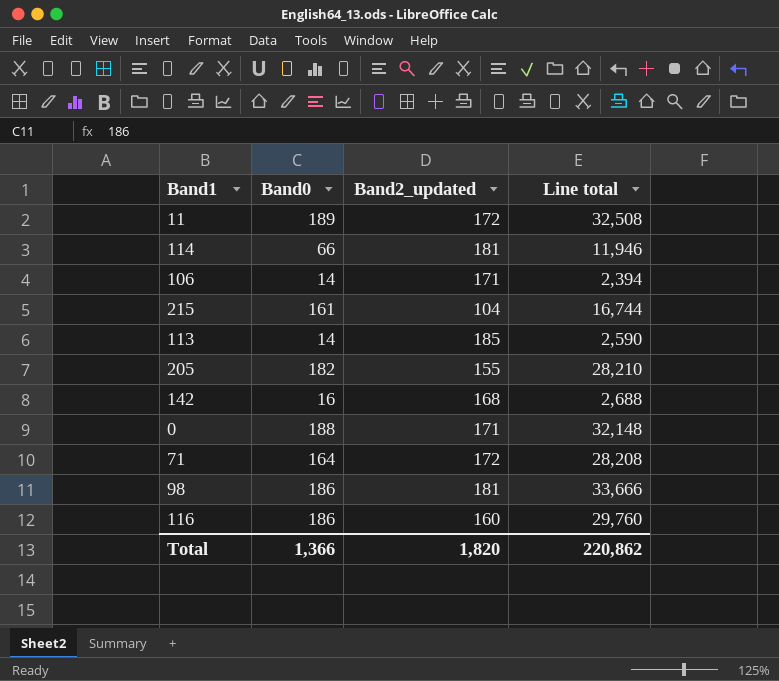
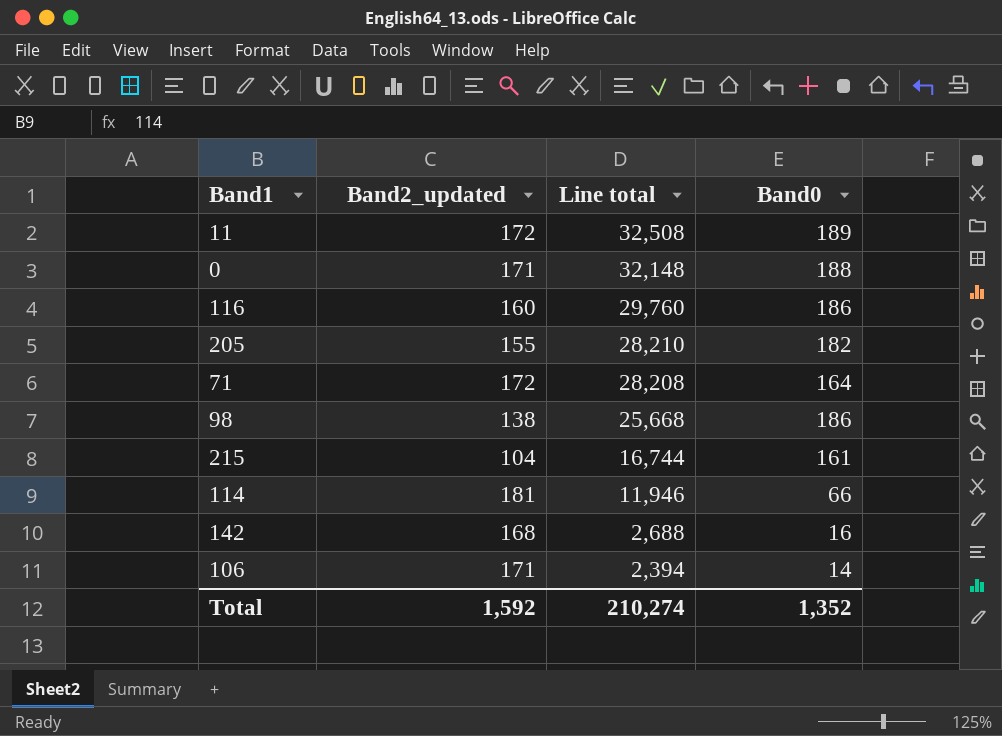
row order: none -> Line total descending
column Band0 | position: 2 -> 4
row 113: 14 | 185 | 2,590 -> none
98 | Band2_updated: 181 -> 138
98 | Line total: 33,666 -> 25,668
Total | Band2_updated: 1,820 -> 1,592
Total | Line total: 220,862 -> 210,274
Total | Band0: 1,366 -> 1,352

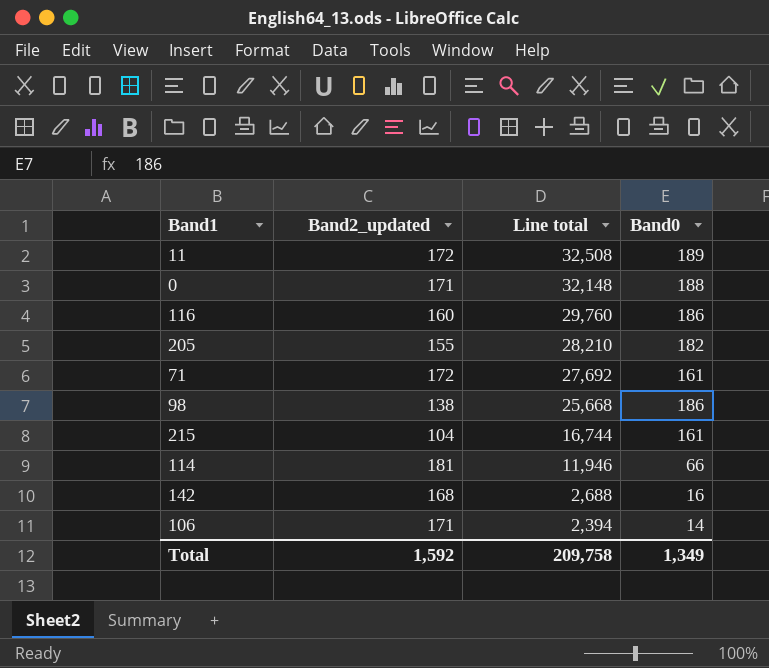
71 | Line total: 28,208 -> 27,692
71 | Band0: 164 -> 161
Total | Line total: 210,274 -> 209,758
Total | Band0: 1,352 -> 1,349

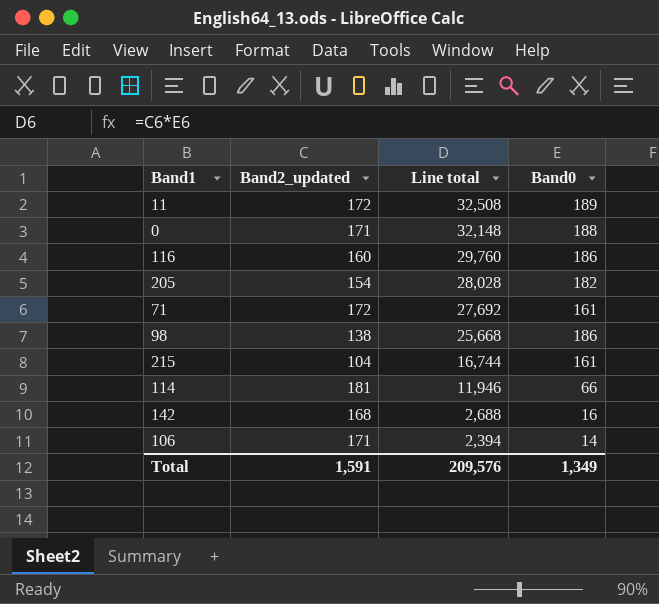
205 | Band2_updated: 155 -> 154
205 | Line total: 28,210 -> 28,028
Total | Band2_updated: 1,592 -> 1,591
Total | Line total: 209,758 -> 209,576

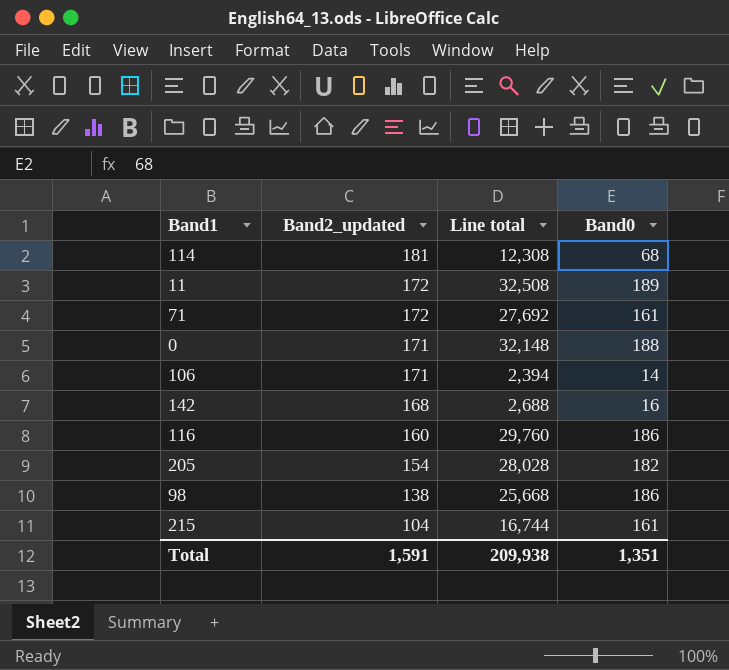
row order: Line total descending -> Band2_updated descending
114 | Line total: 11,946 -> 12,308
114 | Band0: 66 -> 68
Total | Line total: 209,576 -> 209,938
Total | Band0: 1,349 -> 1,351

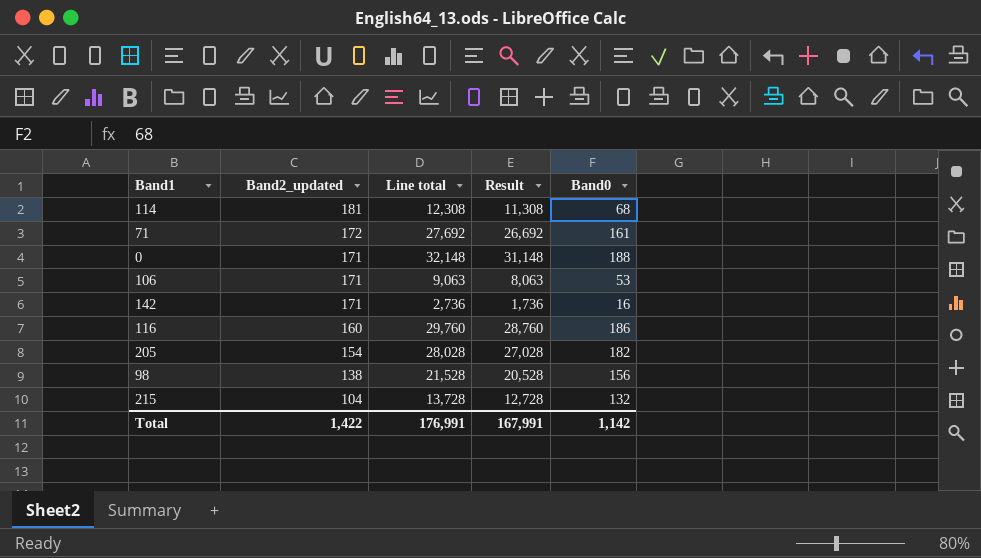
column Result | formula: none -> [Line total] - 1000
row 11: 172 | 32,508 | 189 -> none
106 | Line total: 2,394 -> 9,063
106 | Band0: 14 -> 53
142 | Band2_updated: 168 -> 171
142 | Line total: 2,688 -> 2,736
98 | Line total: 25,668 -> 21,528
98 | Band0: 186 -> 156
215 | Line total: 16,744 -> 13,728
215 | Band0: 161 -> 132
Total | Band2_updated: 1,591 -> 1,422
Total | Line total: 209,938 -> 176,991
Total | Band0: 1,351 -> 1,142

